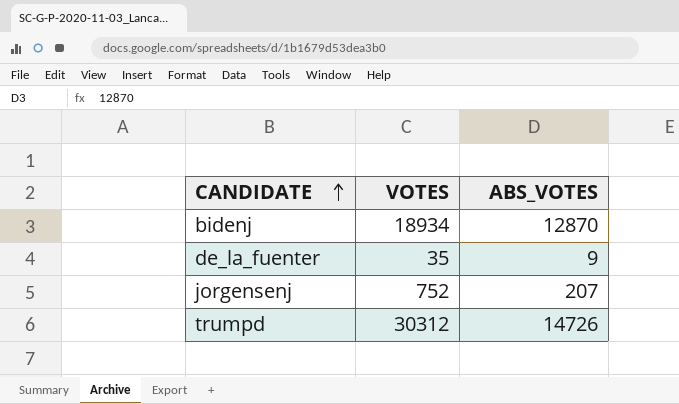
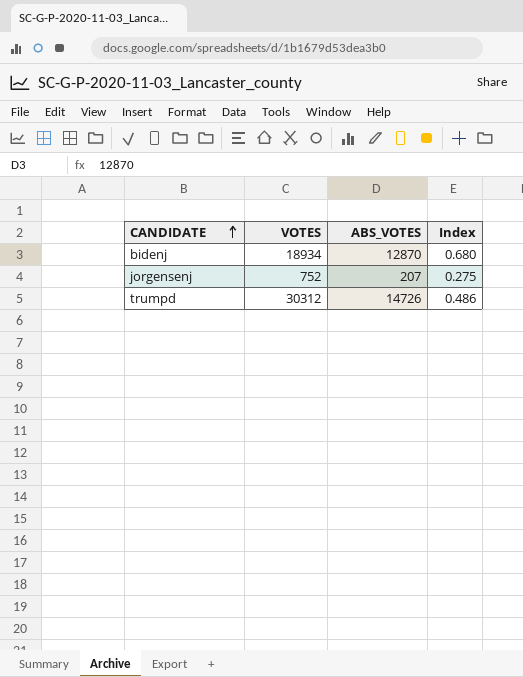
column Index | formula: none -> [ABS_VOTES] / [VOTES]
row de_la_fuenter: 35 | 9 -> none

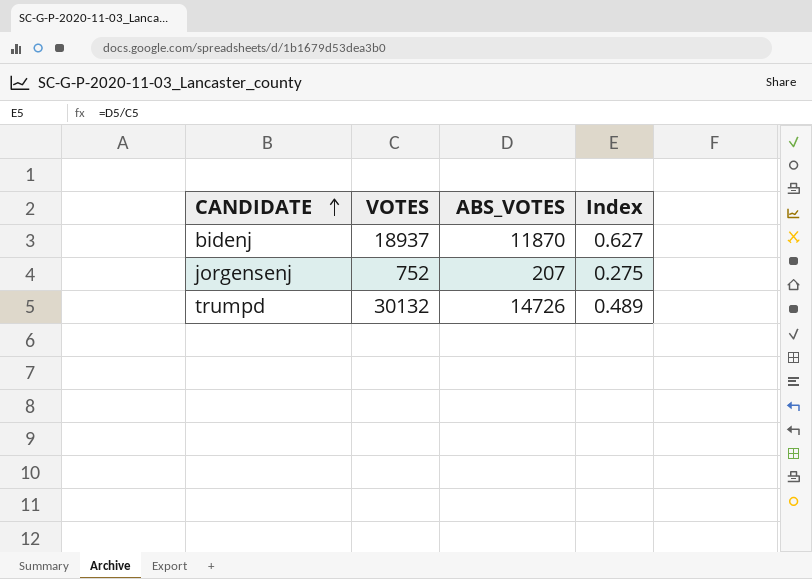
bidenj | VOTES: 18934 -> 18937
bidenj | ABS_VOTES: 12870 -> 11870
bidenj | Index: 0.680 -> 0.627
trumpd | VOTES: 30312 -> 30132
trumpd | Index: 0.486 -> 0.489

